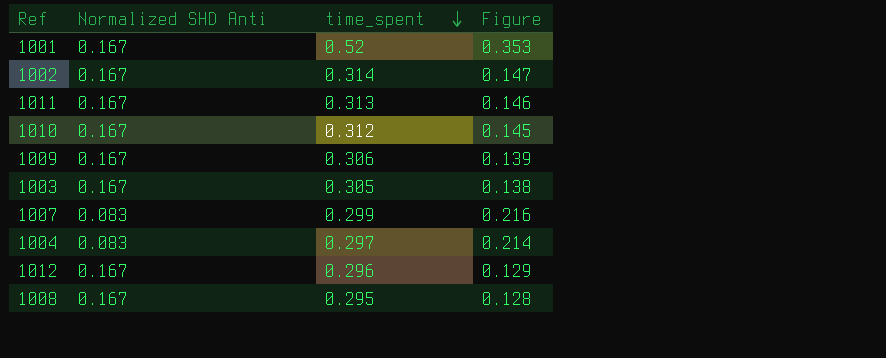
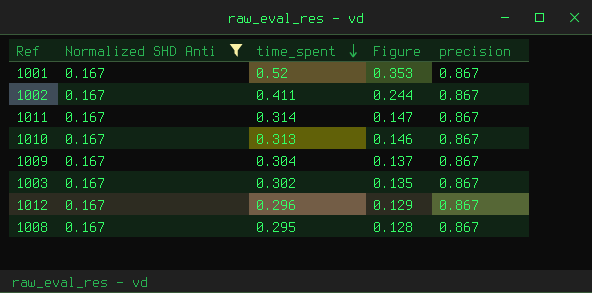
filter: none -> Normalized SHD Anti = 0.167
column precision | position: none -> 5
1002 | time_spent: 0.314 -> 0.411
1002 | Figure: 0.147 -> 0.244
1011 | time_spent: 0.313 -> 0.314
1011 | Figure: 0.146 -> 0.147
1010 | time_spent: 0.312 -> 0.313
1010 | Figure: 0.145 -> 0.146
1009 | time_spent: 0.306 -> 0.304
1009 | Figure: 0.139 -> 0.137
1003 | time_spent: 0.305 -> 0.302
1003 | Figure: 0.138 -> 0.135

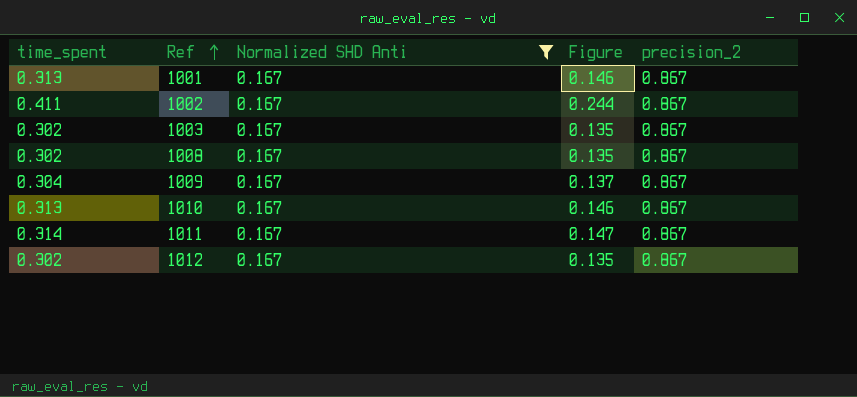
row order: time_spent descending -> Ref ascending
column time_spent | position: 3 -> 1
column name: precision -> precision_2
1001 | time_spent: 0.52 -> 0.313
1001 | Figure: 0.353 -> 0.146
1008 | time_spent: 0.295 -> 0.302
1008 | Figure: 0.128 -> 0.135
1012 | time_spent: 0.296 -> 0.302
1012 | Figure: 0.129 -> 0.135

